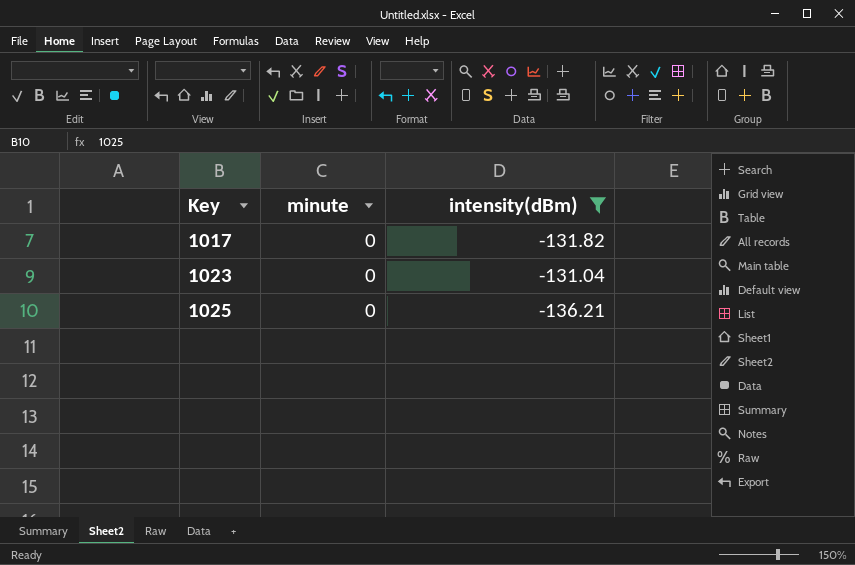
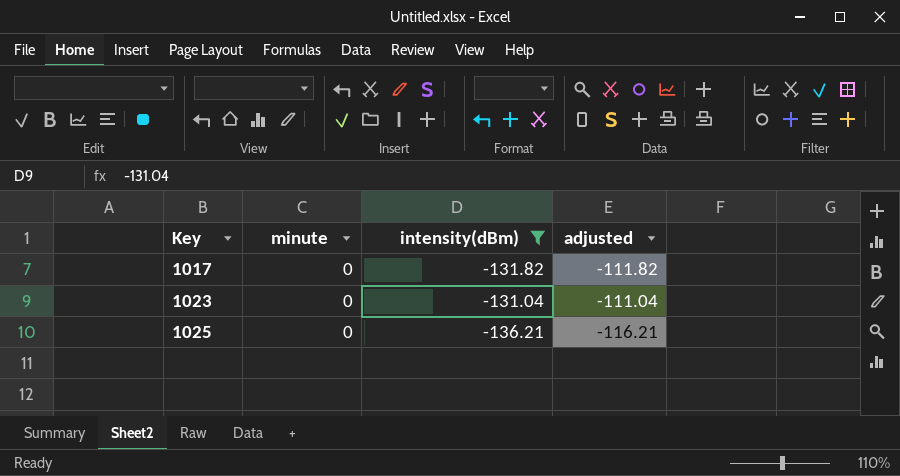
column adjusted | formula: none -> [intensity(dBm)] + 20

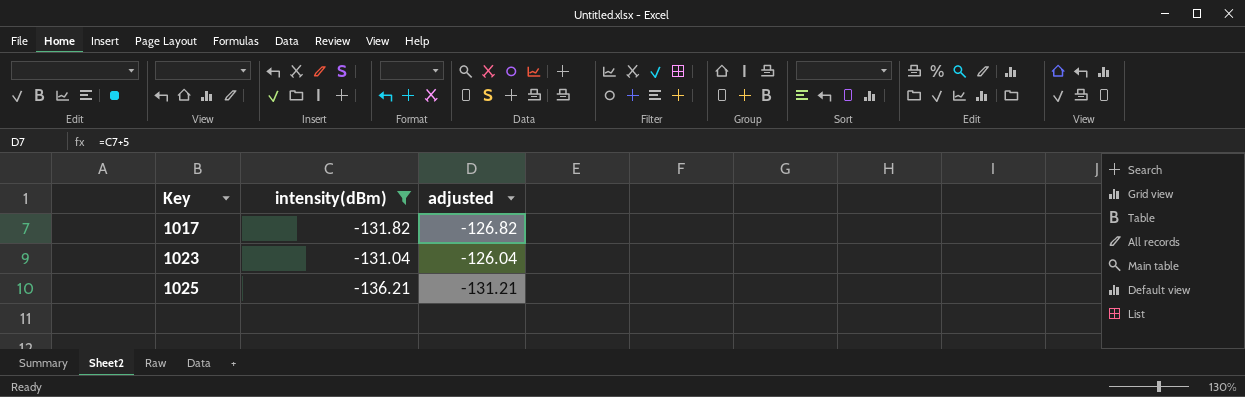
column minute | position: 2 -> none
column adjusted | formula: [intensity(dBm)] + 20 -> [intensity(dBm)] + 5

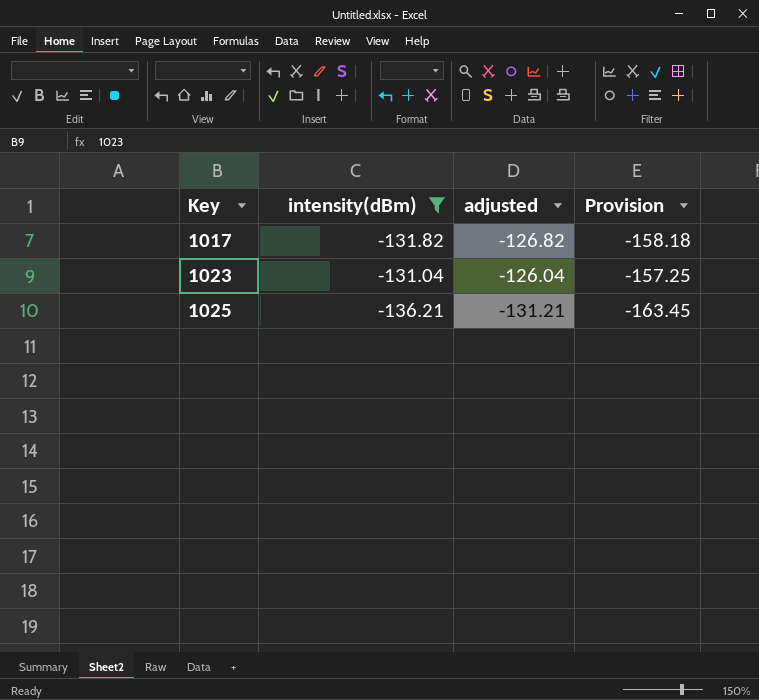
column Provision | formula: none -> [intensity(dBm)] * 1.2

